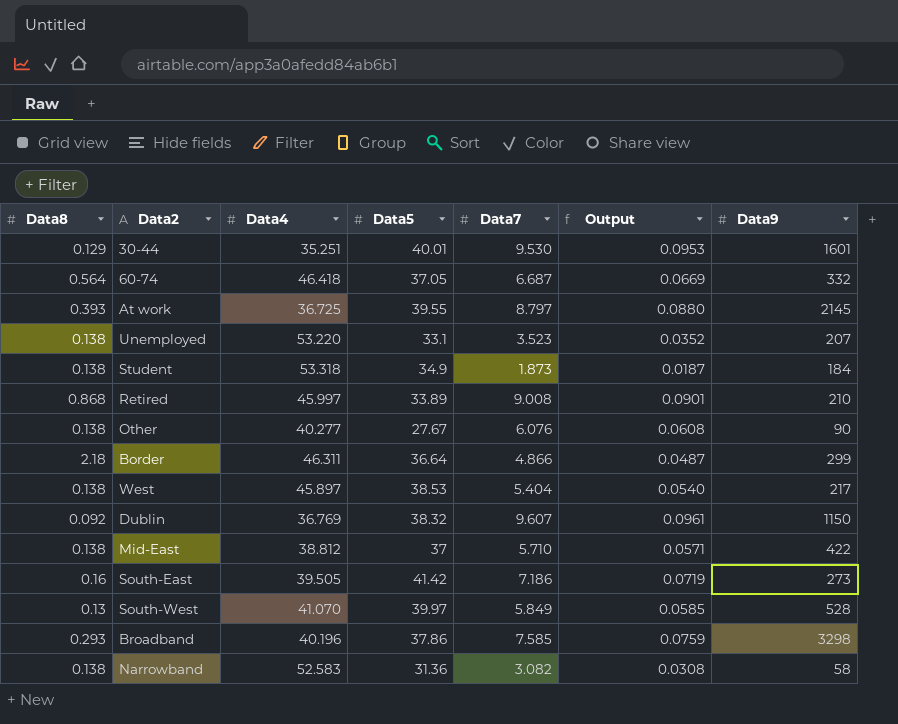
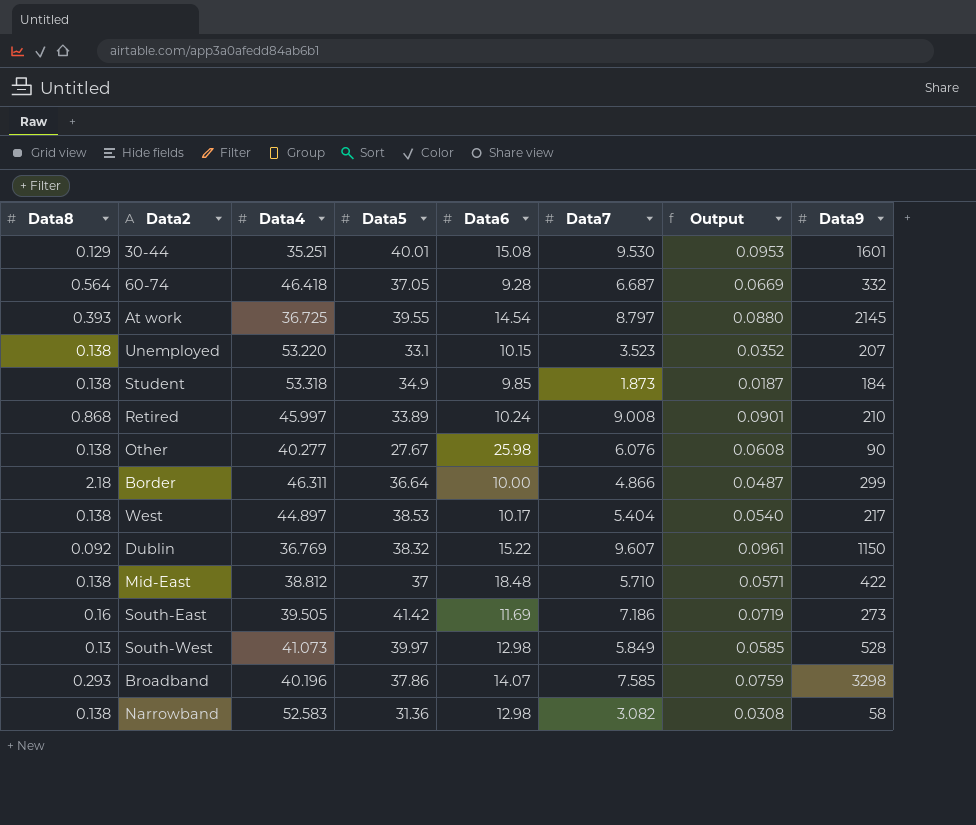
column Data6 | position: none -> 5
West | Data4: 45.897 -> 44.897
South-West | Data4: 41.070 -> 41.073

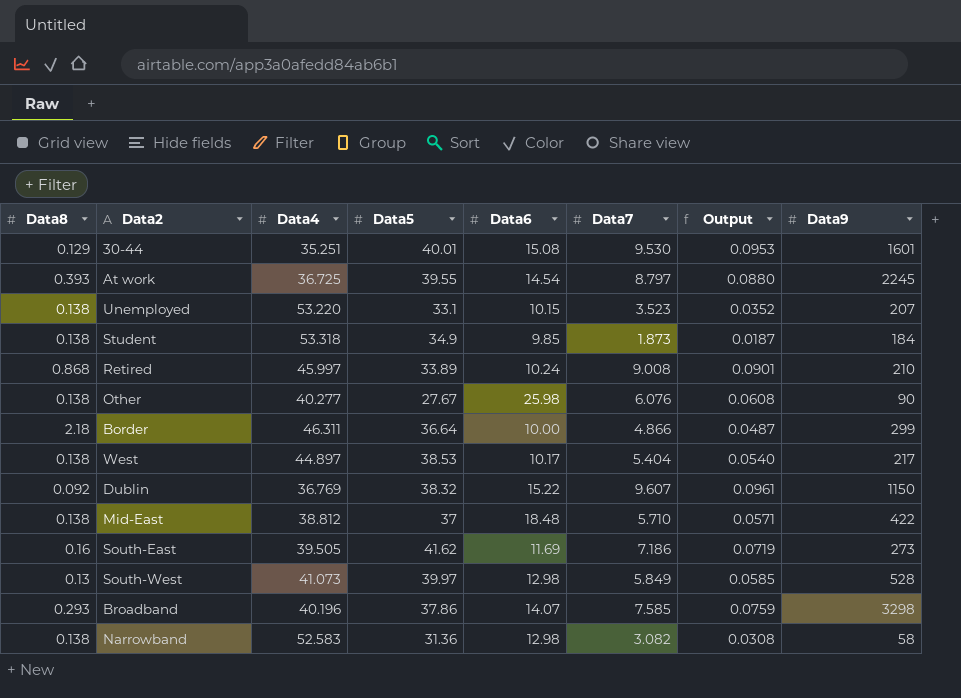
row 60-74: 0.564 | 46.418 | 37.05 | 9.28 | 6.687 | 0.0669 | 332 -> none
At work | Data9: 2145 -> 2245
South-East | Data5: 41.42 -> 41.62

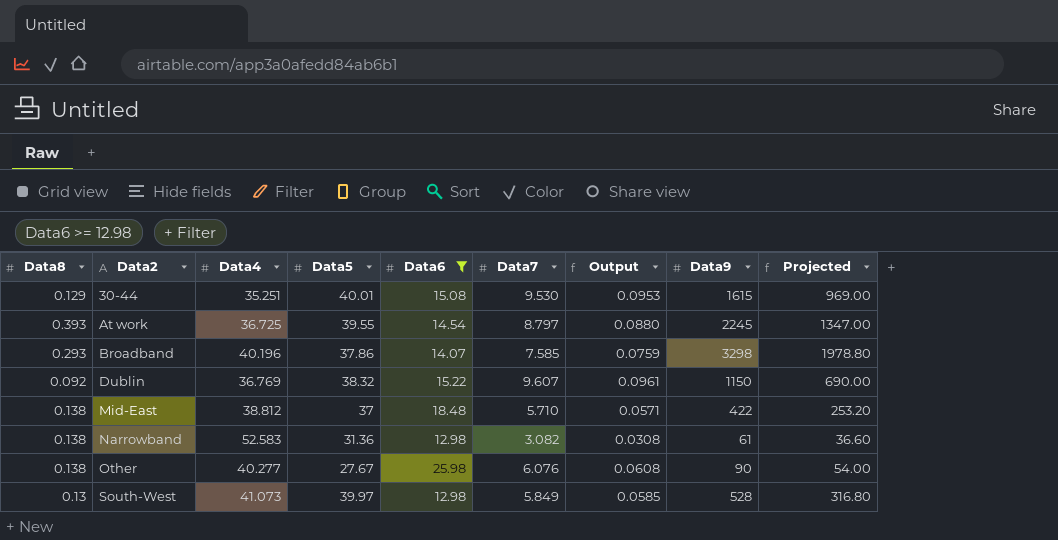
filter: none -> Data6 >= 12.98
row order: none -> Data2 ascending
column Projected | formula: none -> [Data9] * 0.6
30-44 | Data9: 1601 -> 1615
Narrowband | Data9: 58 -> 61

